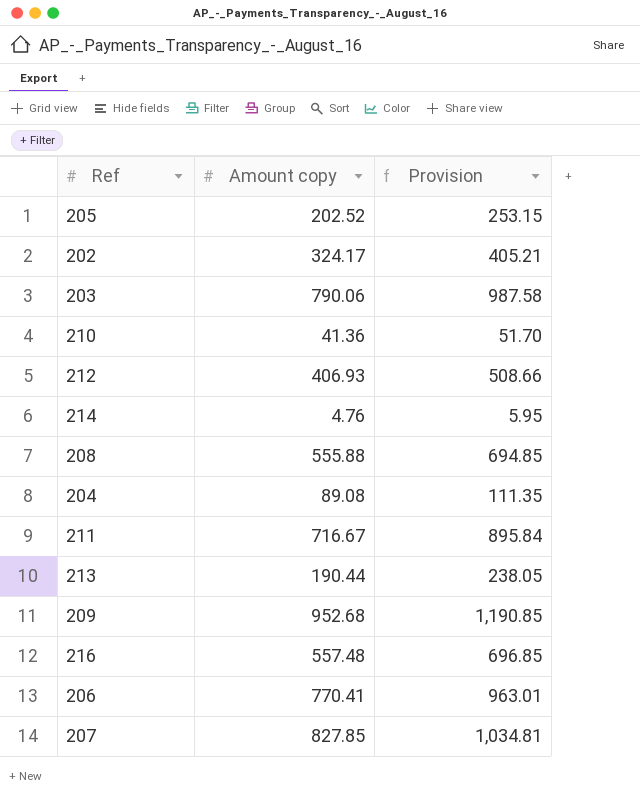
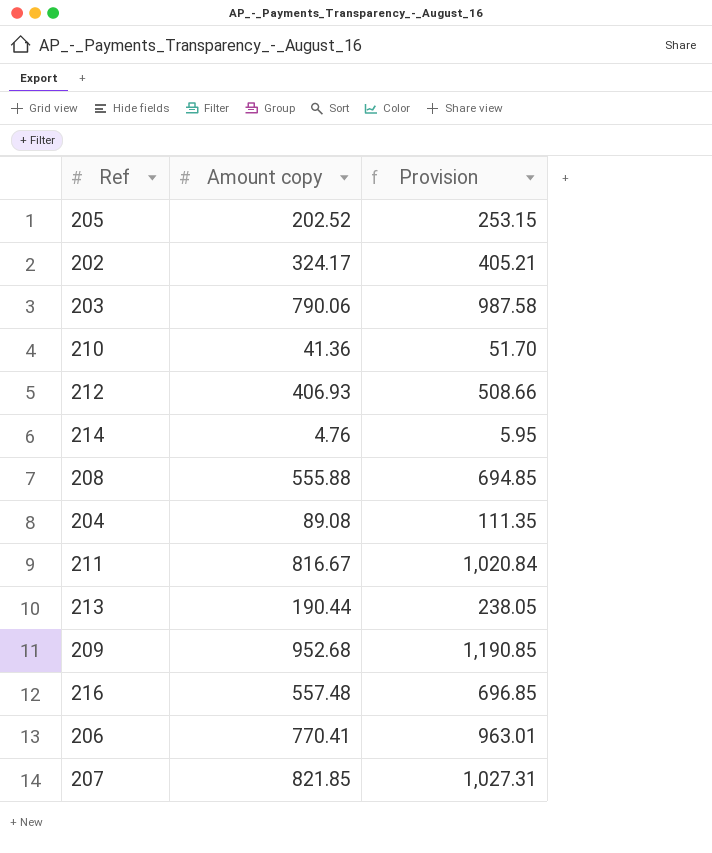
211 | Amount copy: 716.67 -> 816.67
211 | Provision: 895.84 -> 1,020.84
207 | Amount copy: 827.85 -> 821.85
207 | Provision: 1,034.81 -> 1,027.31

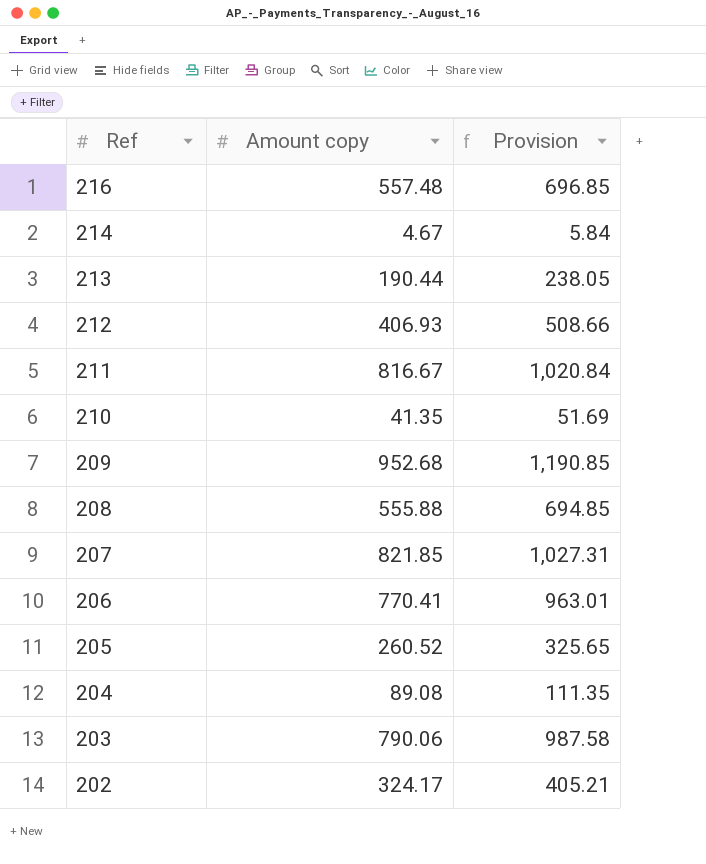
row order: none -> Ref descending
214 | Amount copy: 4.76 -> 4.67
214 | Provision: 5.95 -> 5.84
210 | Amount copy: 41.36 -> 41.35
210 | Provision: 51.70 -> 51.69
205 | Amount copy: 202.52 -> 260.52
205 | Provision: 253.15 -> 325.65

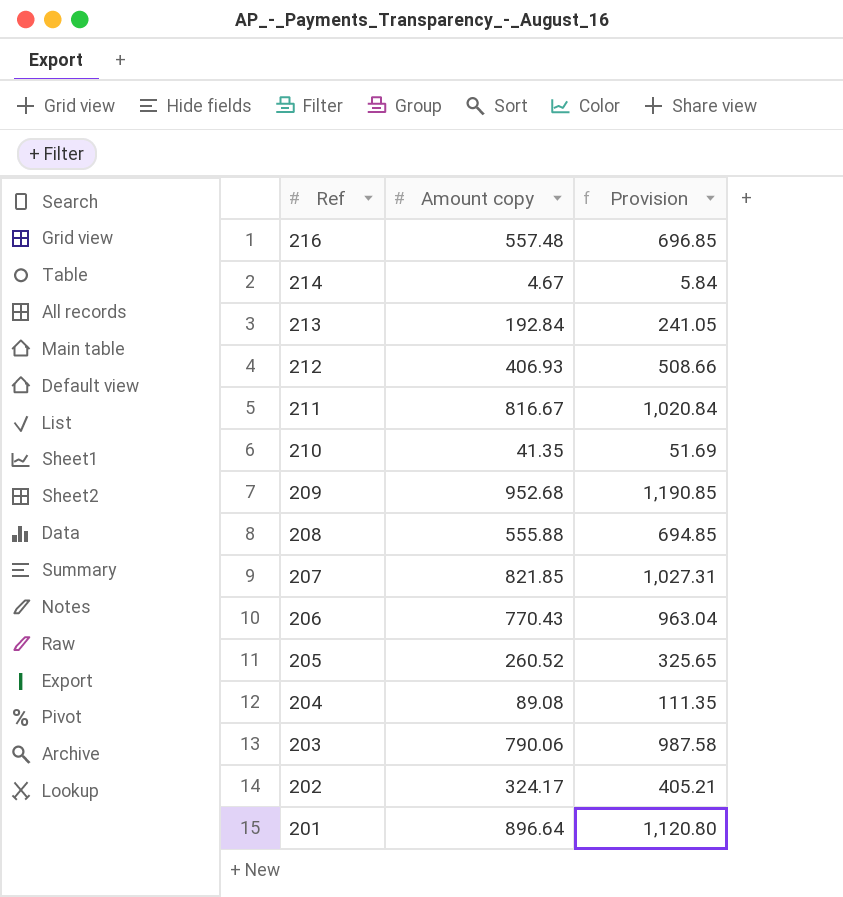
213 | Amount copy: 190.44 -> 192.84
213 | Provision: 238.05 -> 241.05
206 | Amount copy: 770.41 -> 770.43
206 | Provision: 963.01 -> 963.04
row 201: none -> 896.64 | 1,120.80

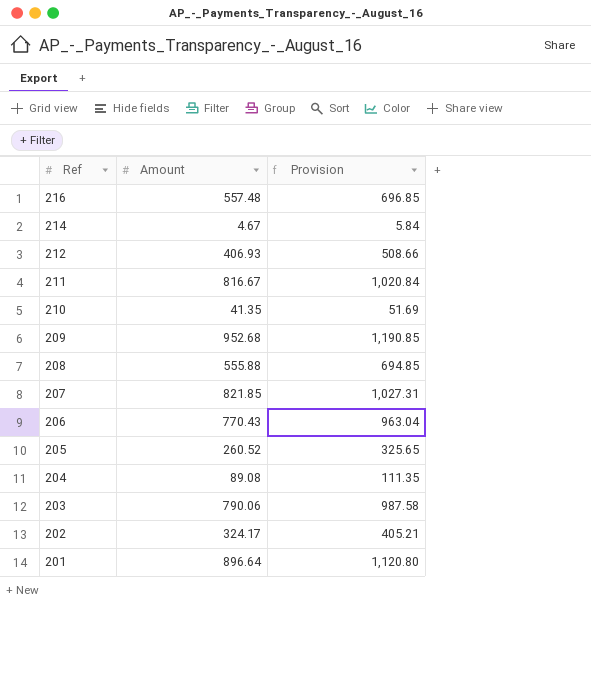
column name: Amount copy -> Amount
row 213: 192.84 | 241.05 -> none

